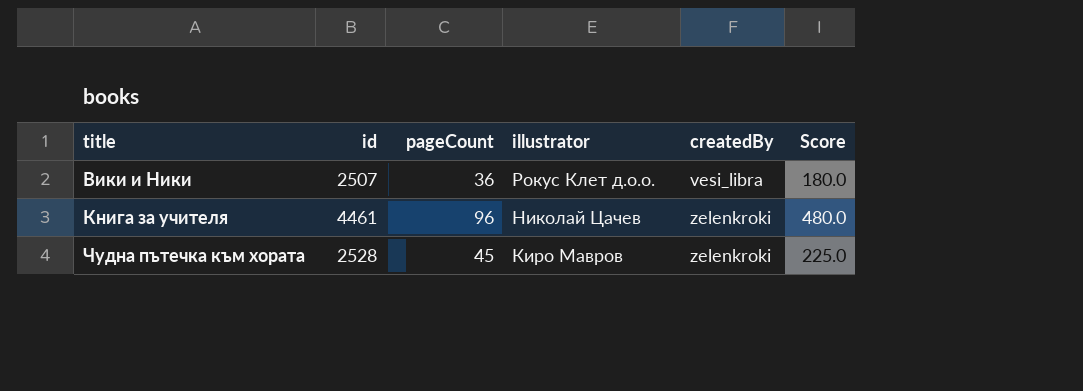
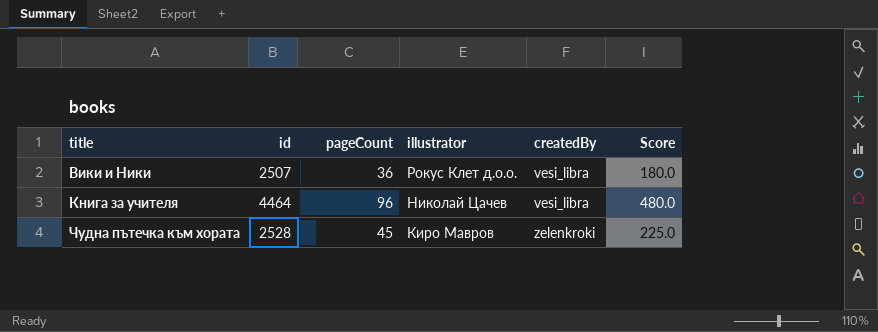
Книга за учителя | id: 4461 -> 4464
Книга за учителя | createdBy: zelenkroki -> vesi_libra

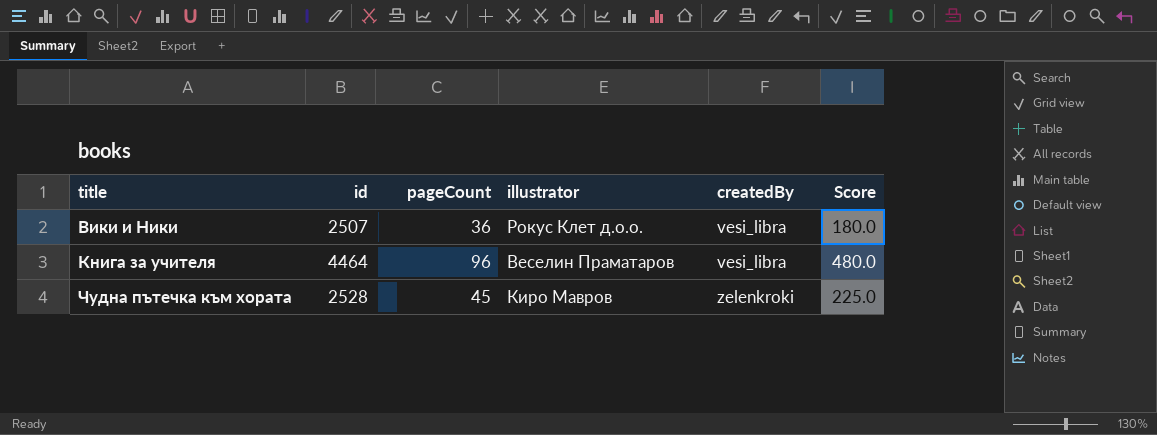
Книга за учителя | illustrator: Николай Цачев -> Веселин Праматаров

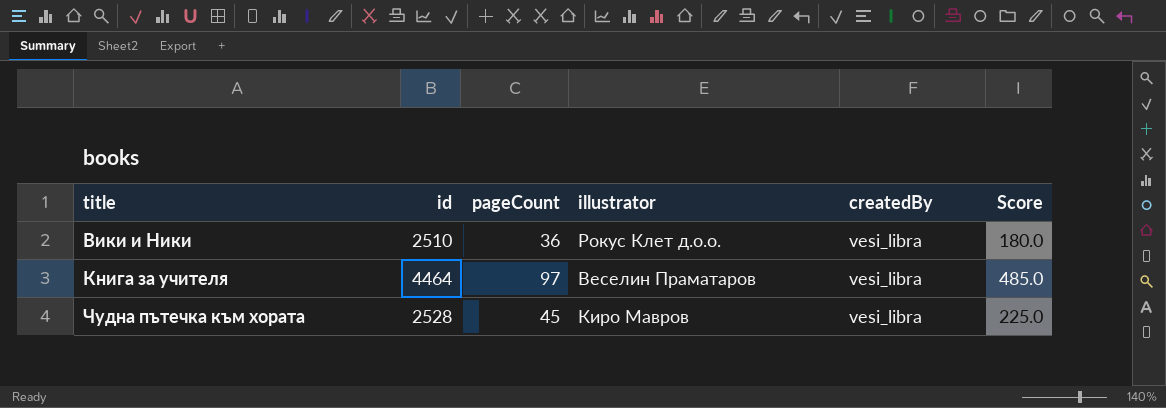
Вики и Ники | id: 2507 -> 2510
Книга за учителя | pageCount: 96 -> 97
Книга за учителя | Score: 480.0 -> 485.0
Чудна пътечка към хората | createdBy: zelenkroki -> vesi_libra

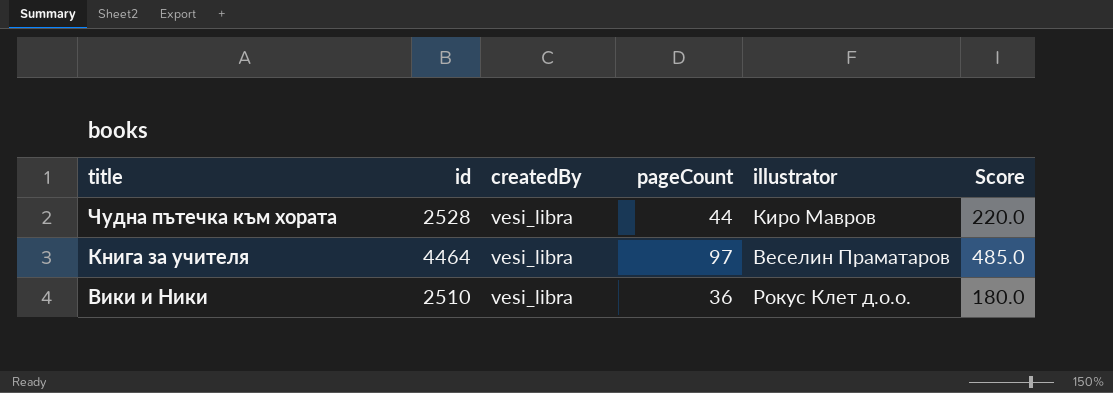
row order: title ascending -> title descending
column createdBy | position: 5 -> 3
Чудна пътечка към хората | pageCount: 45 -> 44
Чудна пътечка към хората | Score: 225.0 -> 220.0

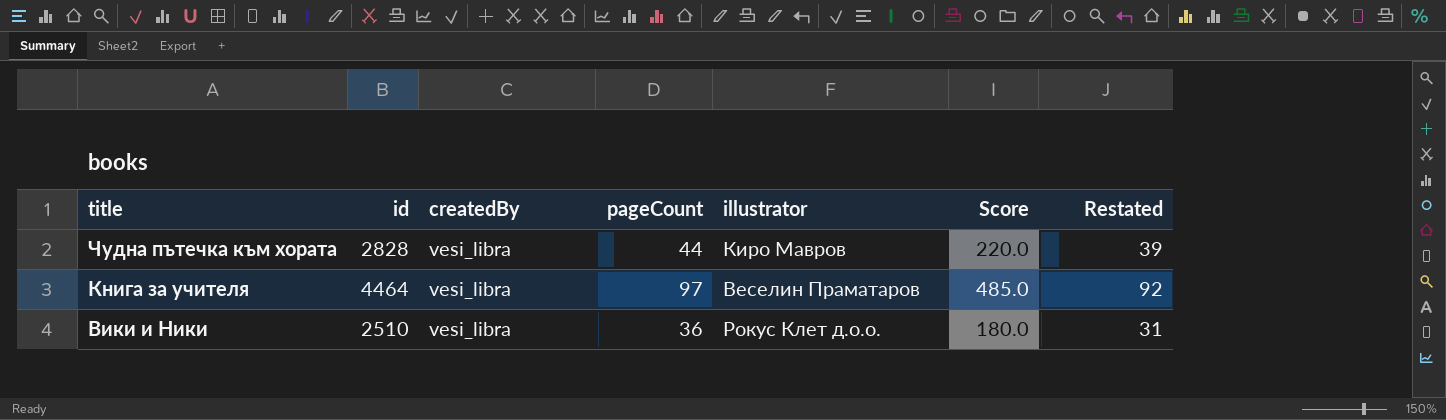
column Restated | formula: none -> [pageCount] - 5
Чудна пътечка към хората | id: 2528 -> 2828

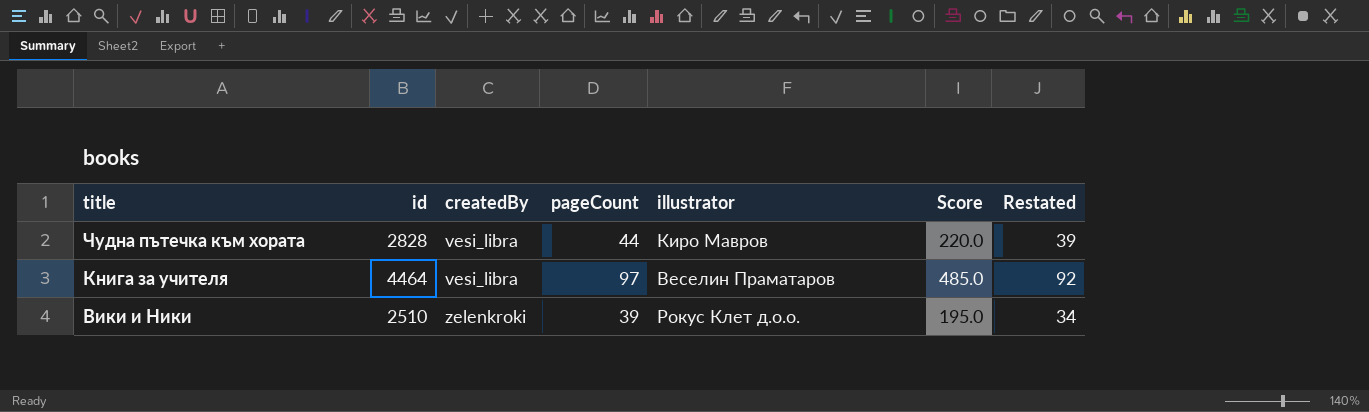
Вики и Ники | createdBy: vesi_libra -> zelenkroki
Вики и Ники | pageCount: 36 -> 39
Вики и Ники | Score: 180.0 -> 195.0
Вики и Ники | Restated: 31 -> 34

